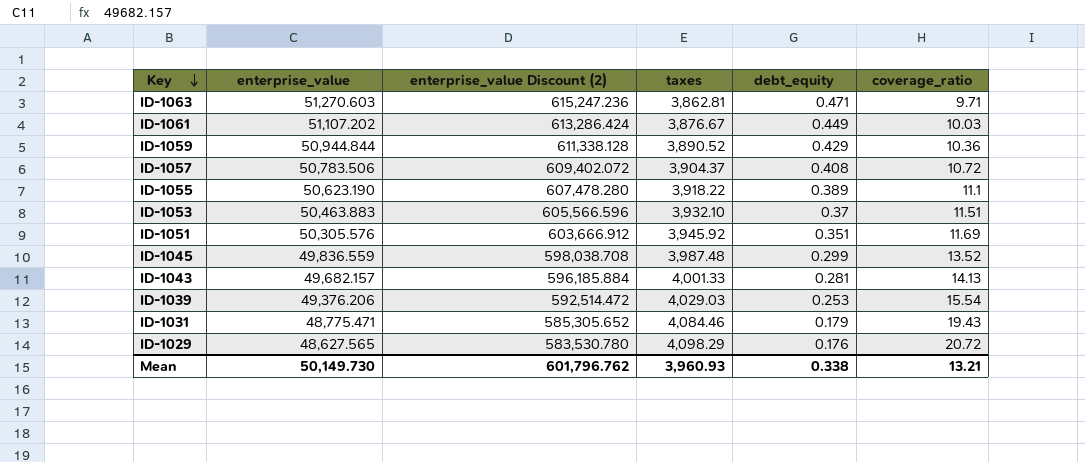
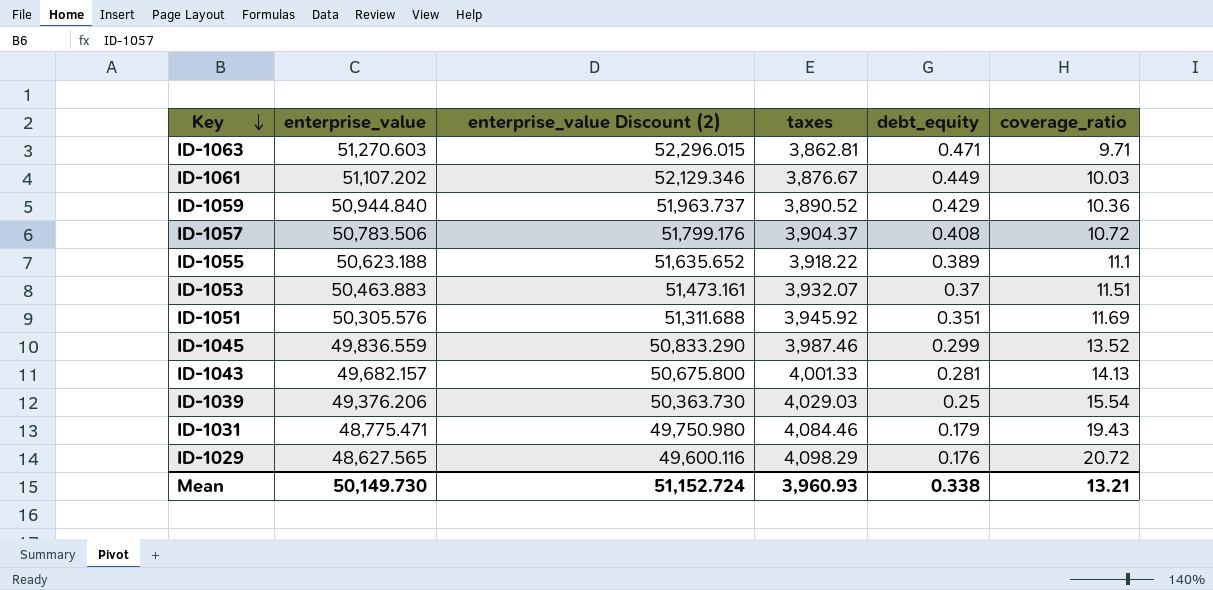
column enterprise_value Discount (2) | formula: [enterprise_value] * 12 -> [enterprise_value] * 1.02
ID-1059 | enterprise_value: 50,944.844 -> 50,944.840
ID-1055 | enterprise_value: 50,623.190 -> 50,623.188
ID-1053 | taxes: 3,932.10 -> 3,932.07
ID-1045 | taxes: 3,987.48 -> 3,987.46
ID-1039 | debt_equity: 0.253 -> 0.25
Mean | enterprise_value Discount (2): 601,796.762 -> 51,152.724

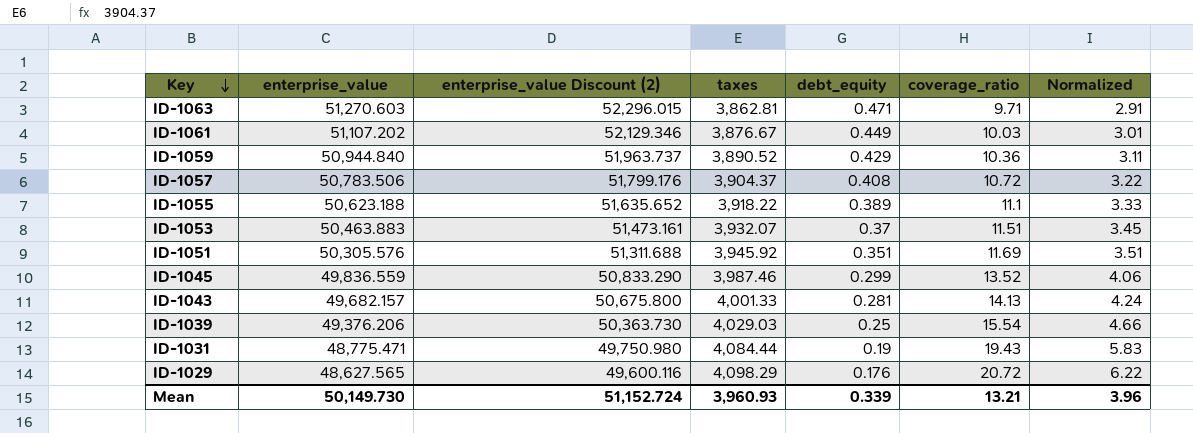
column Normalized | formula: none -> [coverage_ratio] * 0.3
ID-1031 | taxes: 4,084.46 -> 4,084.44
ID-1031 | debt_equity: 0.179 -> 0.19
Mean | debt_equity: 0.338 -> 0.339

